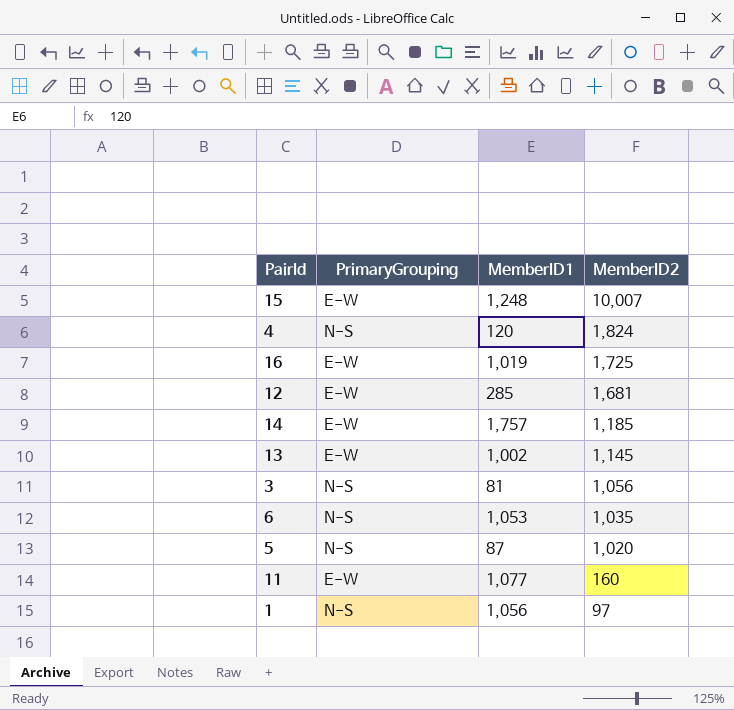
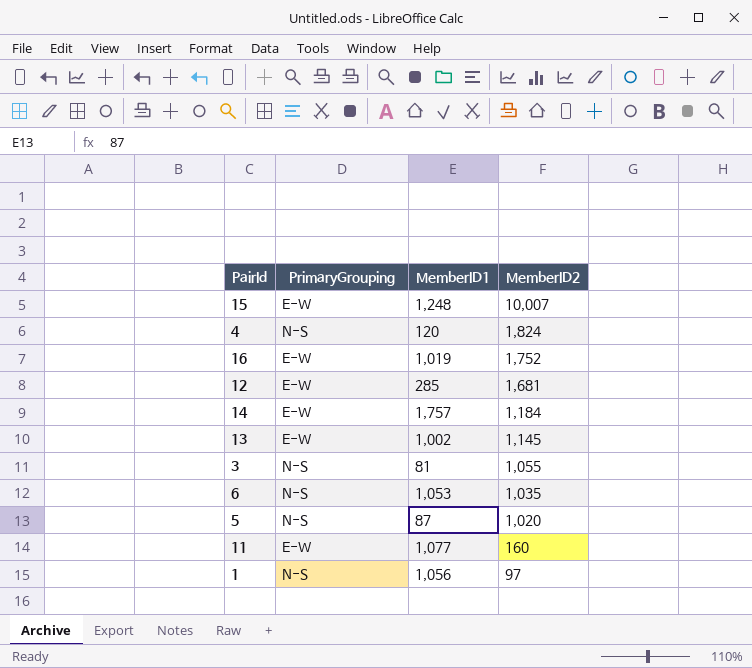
16 | MemberID2: 1,725 -> 1,752
14 | MemberID2: 1,185 -> 1,184
3 | MemberID2: 1,056 -> 1,055

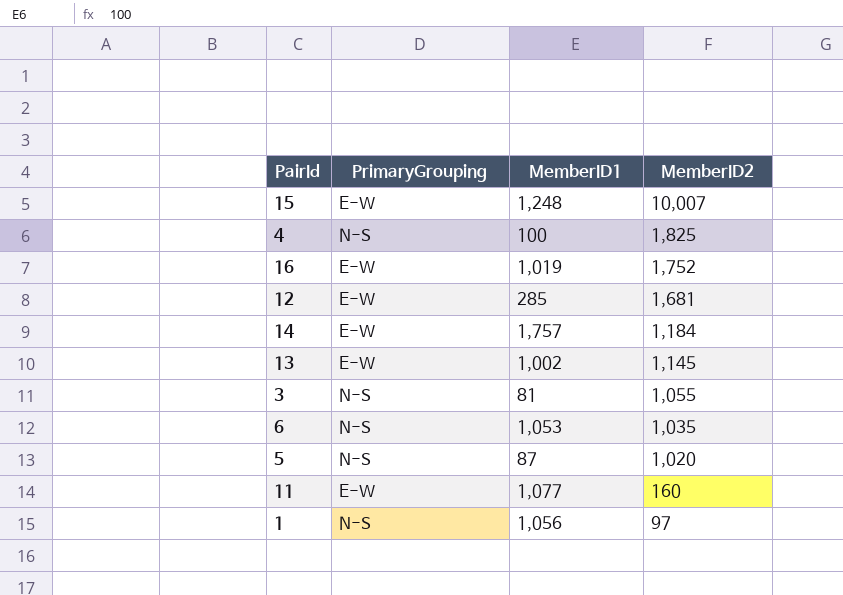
4 | MemberID1: 120 -> 100
4 | MemberID2: 1,824 -> 1,825

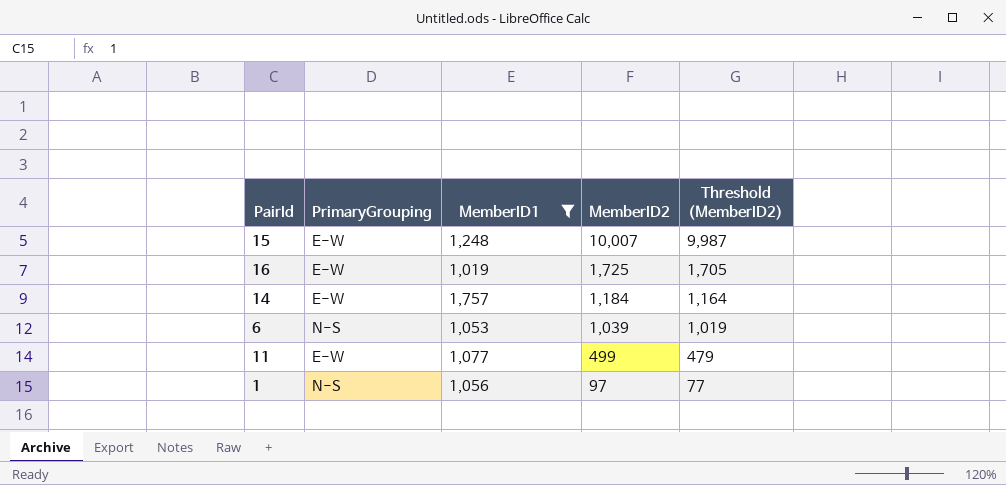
filter: none -> MemberID1 >= 1,019
column Threshold (MemberID2) | formula: none -> [MemberID2] - 20
16 | MemberID2: 1,752 -> 1,725
6 | MemberID2: 1,035 -> 1,039
11 | MemberID2: 160 -> 499

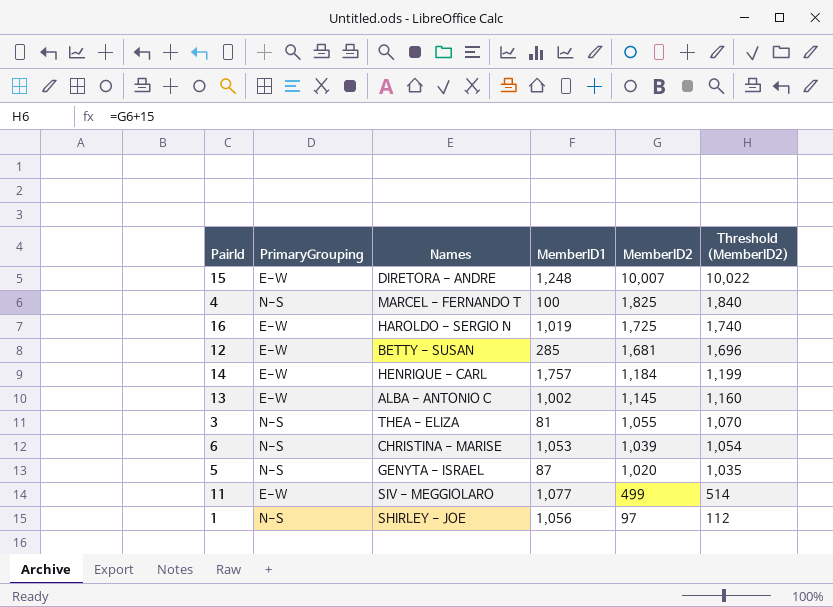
filter: MemberID1 >= 1,019 -> none
column Names | position: none -> 3
column Threshold (MemberID2) | formula: [MemberID2] - 20 -> [MemberID2] + 15

